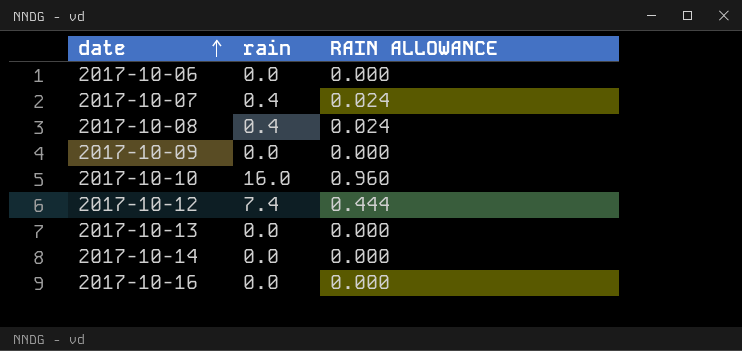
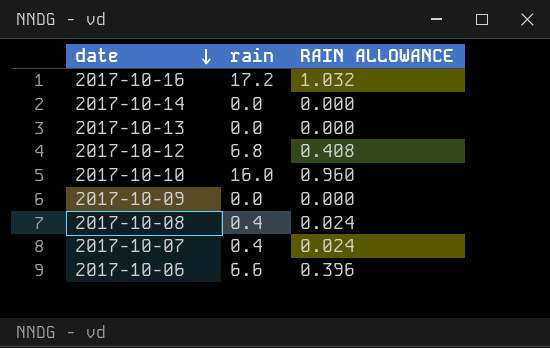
row order: date ascending -> date descending
2017-10-16 | rain: 0.0 -> 17.2
2017-10-16 | RAIN ALLOWANCE: 0.000 -> 1.032
2017-10-12 | rain: 7.4 -> 6.8
2017-10-12 | RAIN ALLOWANCE: 0.444 -> 0.408
2017-10-06 | rain: 0.0 -> 6.6
2017-10-06 | RAIN ALLOWANCE: 0.000 -> 0.396

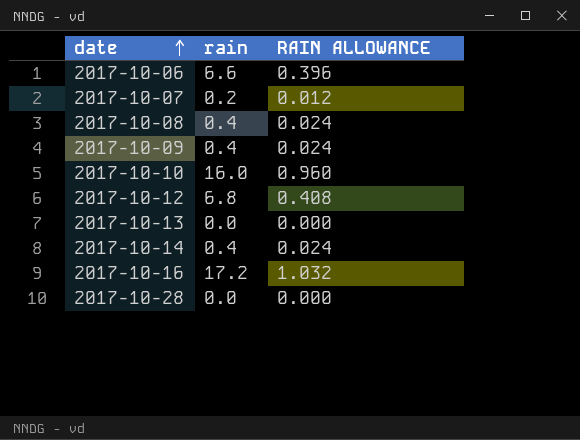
row order: date descending -> date ascending
2017-10-07 | rain: 0.4 -> 0.2
2017-10-07 | RAIN ALLOWANCE: 0.024 -> 0.012
2017-10-09 | rain: 0.0 -> 0.4
2017-10-09 | RAIN ALLOWANCE: 0.000 -> 0.024
2017-10-14 | rain: 0.0 -> 0.4
2017-10-14 | RAIN ALLOWANCE: 0.000 -> 0.024
row 2017-10-28: none -> 0.0 | 0.000

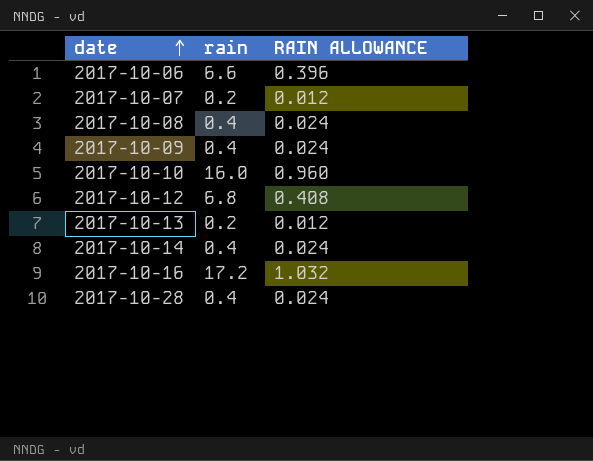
2017-10-13 | rain: 0.0 -> 0.2
2017-10-13 | RAIN ALLOWANCE: 0.000 -> 0.012
2017-10-28 | rain: 0.0 -> 0.4
2017-10-28 | RAIN ALLOWANCE: 0.000 -> 0.024

